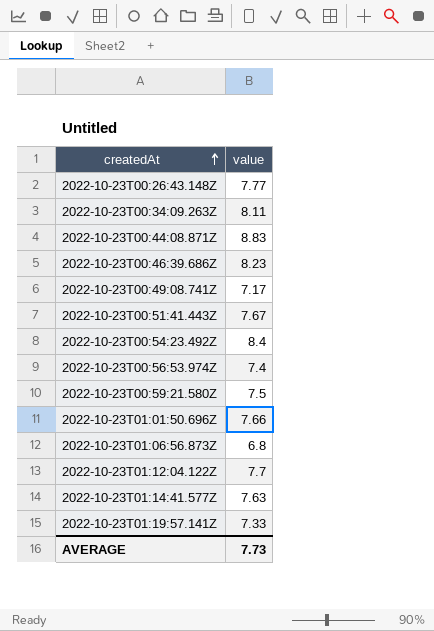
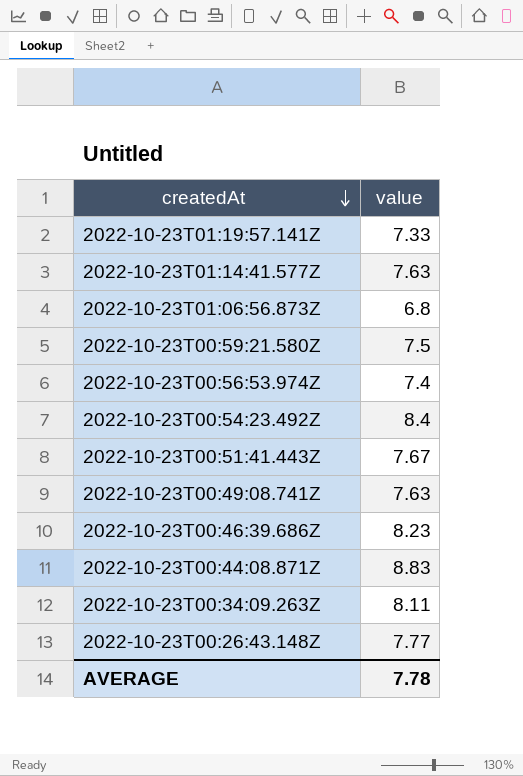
row order: createdAt ascending -> createdAt descending
row 2022-10-23T01:01:50.696Z: 7.66 -> none
row 2022-10-23T01:12:04.122Z: 7.7 -> none
2022-10-23T00:49:08.741Z | value: 7.17 -> 7.63
AVERAGE | value: 7.73 -> 7.78

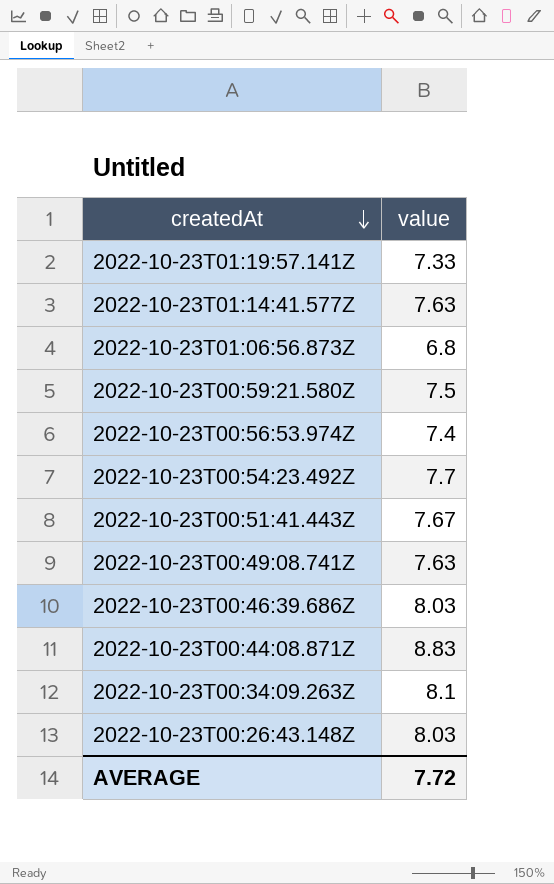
2022-10-23T00:54:23.492Z | value: 8.4 -> 7.7
2022-10-23T00:46:39.686Z | value: 8.23 -> 8.03
2022-10-23T00:34:09.263Z | value: 8.11 -> 8.1
2022-10-23T00:26:43.148Z | value: 7.77 -> 8.03
AVERAGE | value: 7.78 -> 7.72

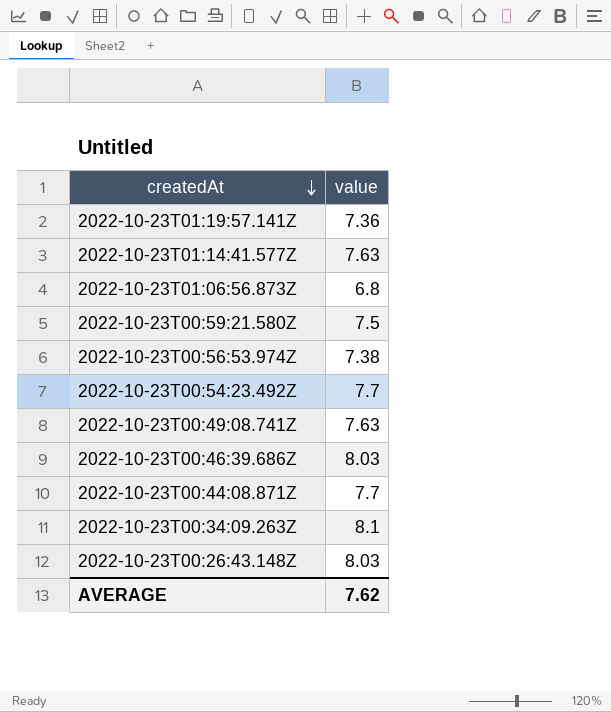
row 2022-10-23T00:51:41.443Z: 7.67 -> none
2022-10-23T01:19:57.141Z | value: 7.33 -> 7.36
2022-10-23T00:56:53.974Z | value: 7.4 -> 7.38
2022-10-23T00:44:08.871Z | value: 8.83 -> 7.7
AVERAGE | value: 7.72 -> 7.62

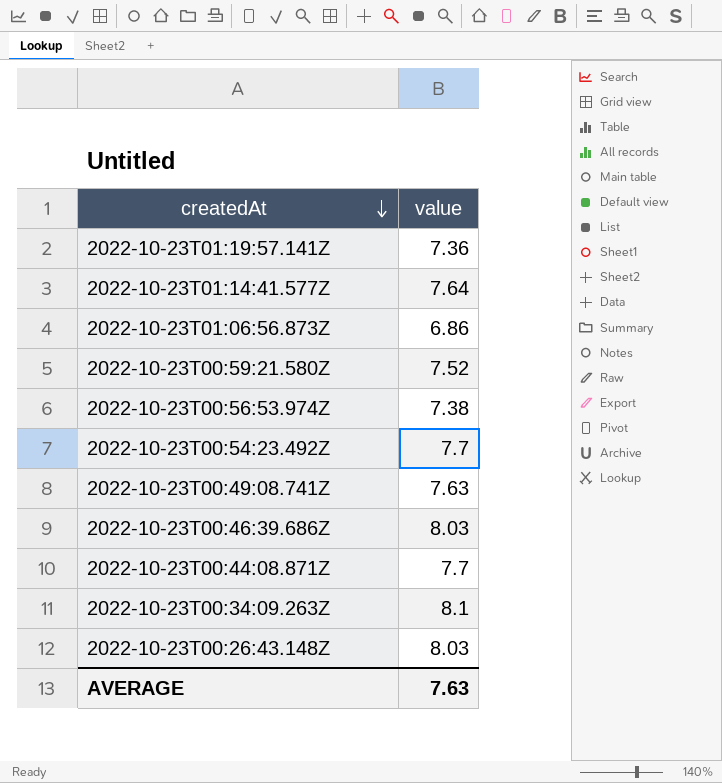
2022-10-23T01:14:41.577Z | value: 7.63 -> 7.64
2022-10-23T01:06:56.873Z | value: 6.8 -> 6.86
2022-10-23T00:59:21.580Z | value: 7.5 -> 7.52
AVERAGE | value: 7.62 -> 7.63

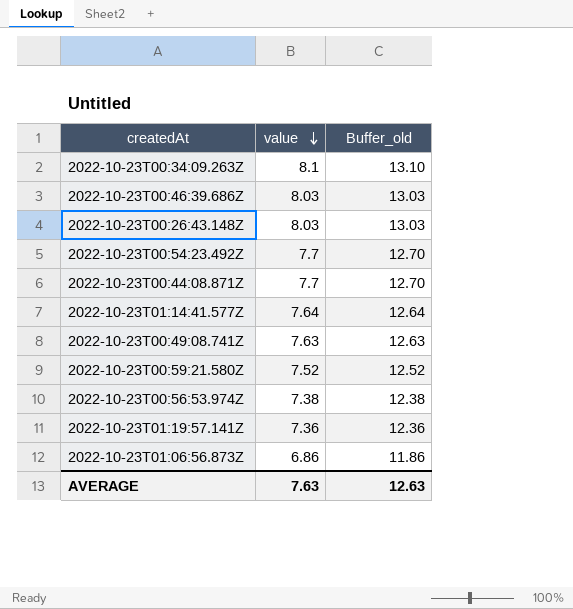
row order: createdAt descending -> value descending
column Buffer_old | formula: none -> [value] + 5

